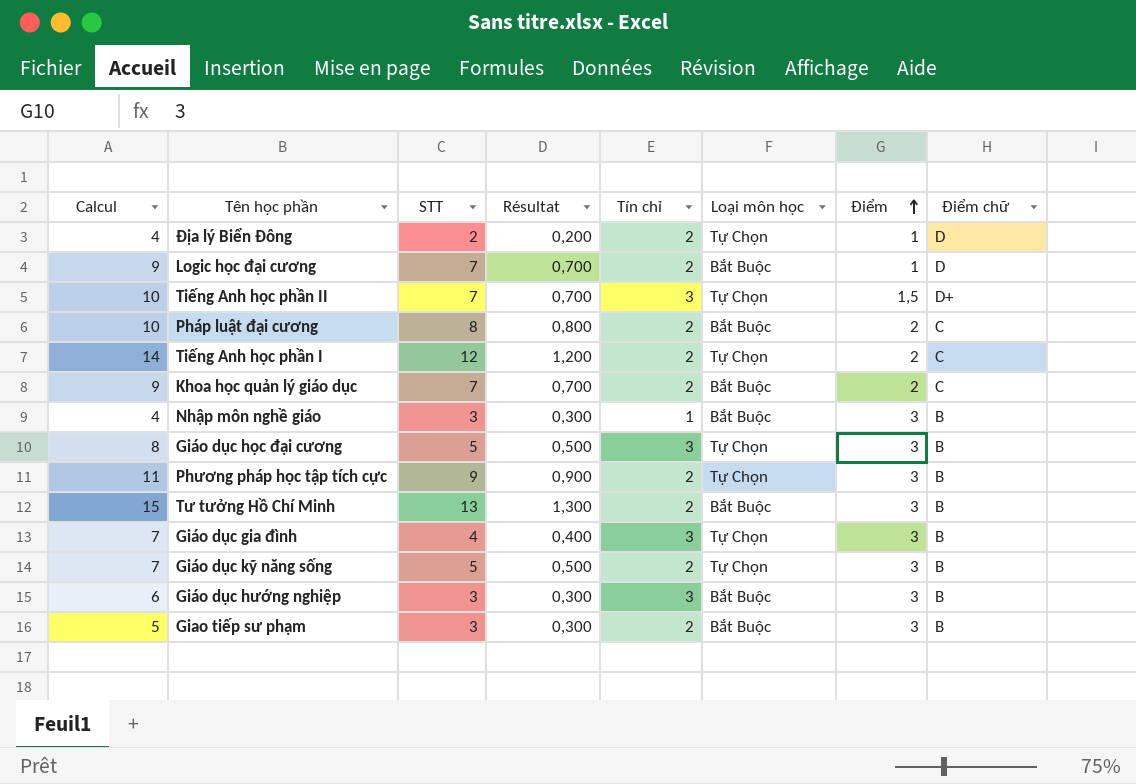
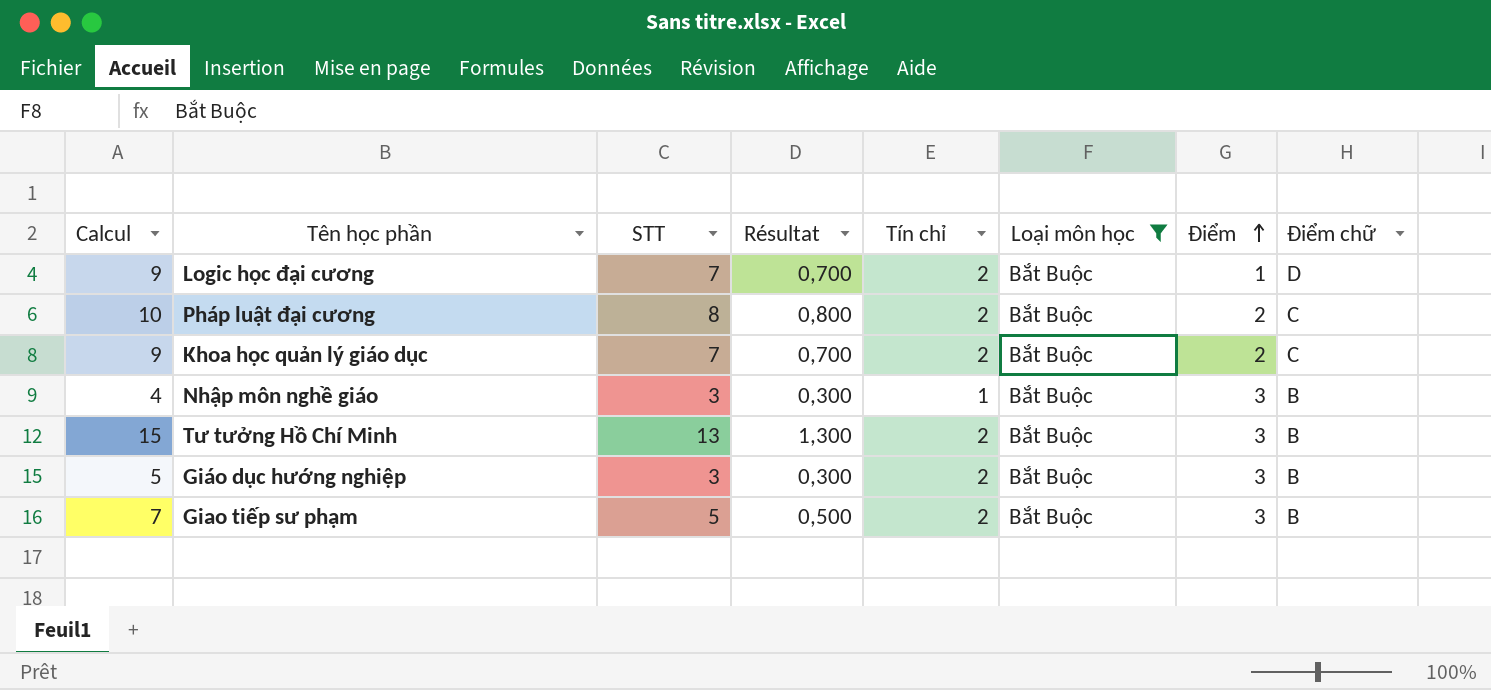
filter: none -> Loại môn học = Bắt Buộc
Giáo dục hướng nghiệp | Calcul: 6 -> 5
Giáo dục hướng nghiệp | Tín chỉ: 3 -> 2
Giao tiếp sư phạm | Calcul: 5 -> 7
Giao tiếp sư phạm | STT: 3 -> 5
Giao tiếp sư phạm | Résultat: 0,300 -> 0,500

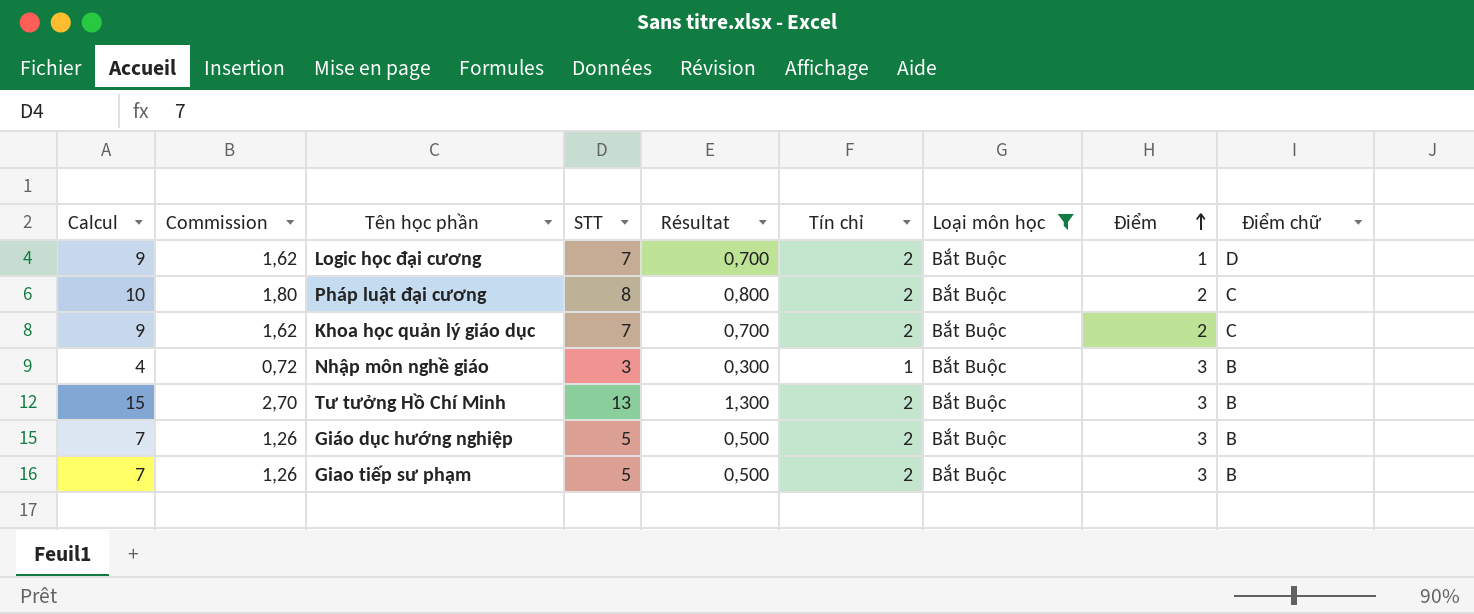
column Commission | formula: none -> [Calcul] * 0,18
Giáo dục hướng nghiệp | Calcul: 5 -> 7
Giáo dục hướng nghiệp | STT: 3 -> 5
Giáo dục hướng nghiệp | Résultat: 0,300 -> 0,500

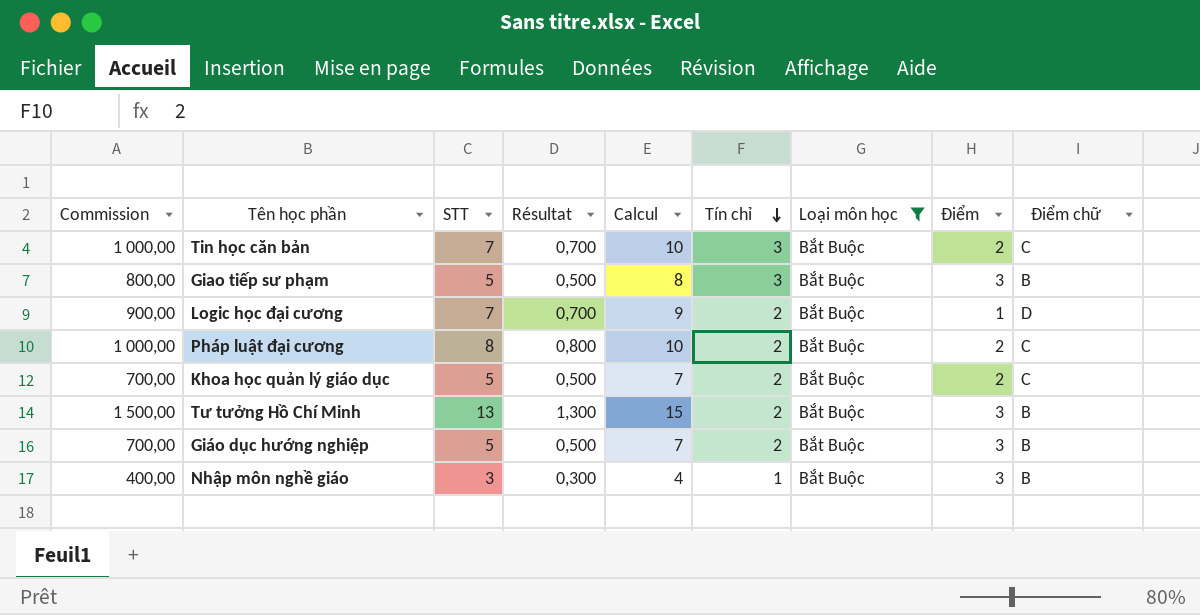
row order: Điểm ascending -> Tín chỉ descending
column Commission | formula: [Calcul] * 0,18 -> [Calcul] * 100
column Calcul | position: 1 -> 5
row Tin học căn bản: none -> 1 000,00 | 7 | 0,700 | 10 | 3 | Bắt Buộc | 2 | C
Giao tiếp sư phạm | Calcul: 7 -> 8
Giao tiếp sư phạm | Tín chỉ: 2 -> 3
Khoa học quản lý giáo dục | STT: 7 -> 5
Khoa học quản lý giáo dục | Résultat: 0,700 -> 0,500
Khoa học quản lý giáo dục | Calcul: 9 -> 7

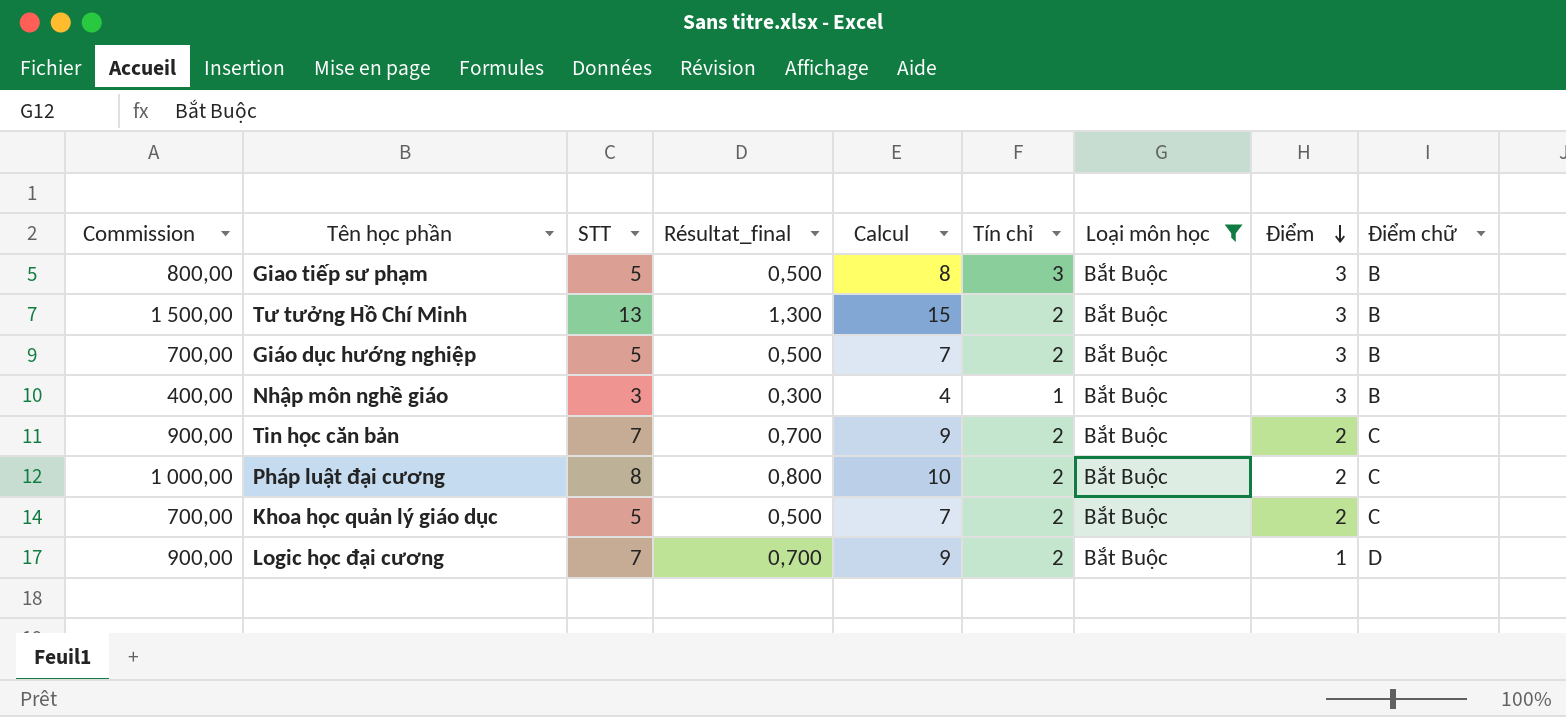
row order: Tín chỉ descending -> Điểm descending
column name: Résultat -> Résultat_final
Tin học căn bản | Commission: 1 000,00 -> 900,00
Tin học căn bản | Calcul: 10 -> 9
Tin học căn bản | Tín chỉ: 3 -> 2

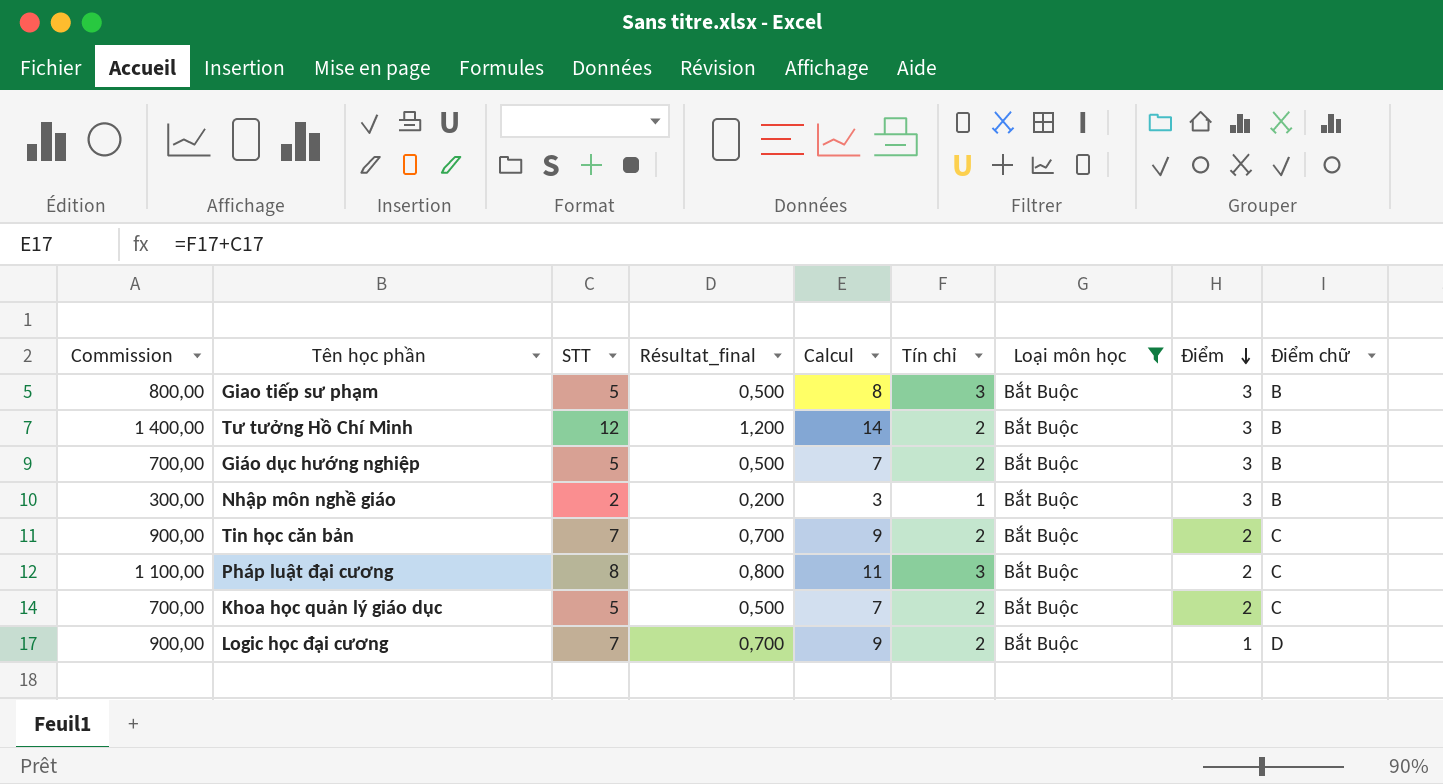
Tư tưởng Hồ Chí Minh | Commission: 1 500,00 -> 1 400,00
Tư tưởng Hồ Chí Minh | STT: 13 -> 12
Tư tưởng Hồ Chí Minh | Résultat_final: 1,300 -> 1,200
Tư tưởng Hồ Chí Minh | Calcul: 15 -> 14
Nhập môn nghề giáo | Commission: 400,00 -> 300,00
Nhập môn nghề giáo | STT: 3 -> 2
Nhập môn nghề giáo | Résultat_final: 0,300 -> 0,200
Nhập môn nghề giáo | Calcul: 4 -> 3
Pháp luật đại cương | Commission: 1 000,00 -> 1 100,00
Pháp luật đại cương | Calcul: 10 -> 11
Pháp luật đại cương | Tín chỉ: 2 -> 3

